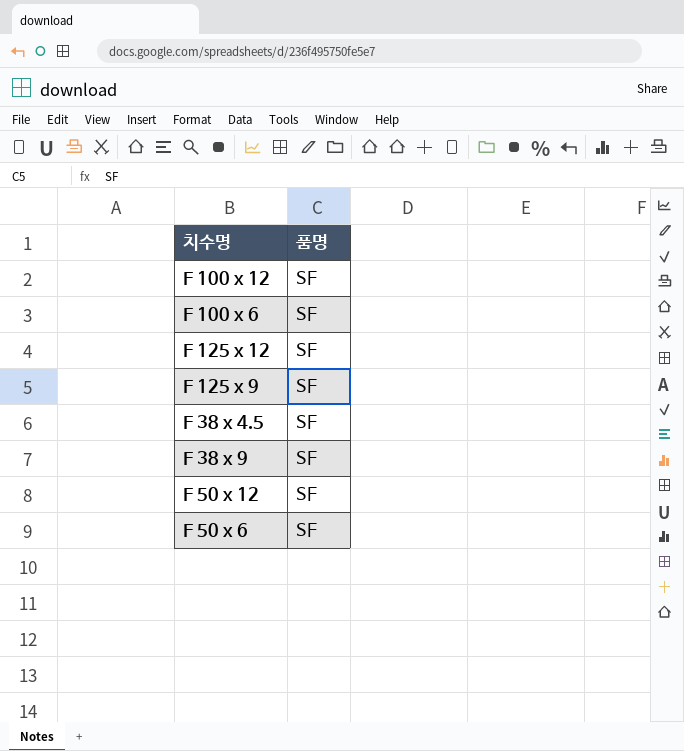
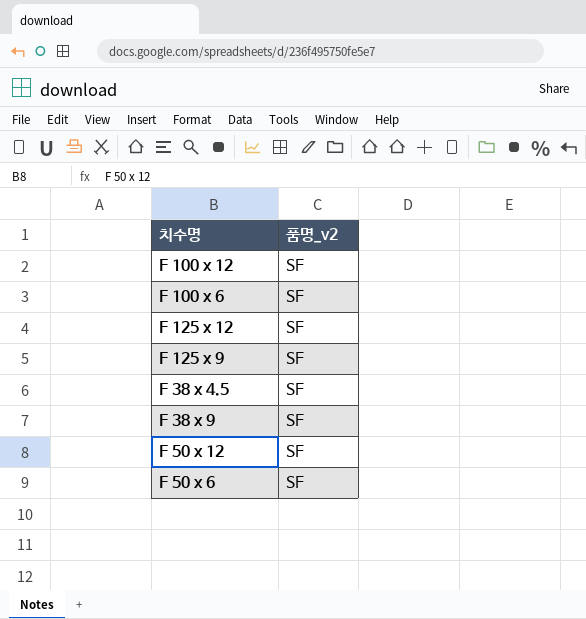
column name: 품명 -> 품명_v2

